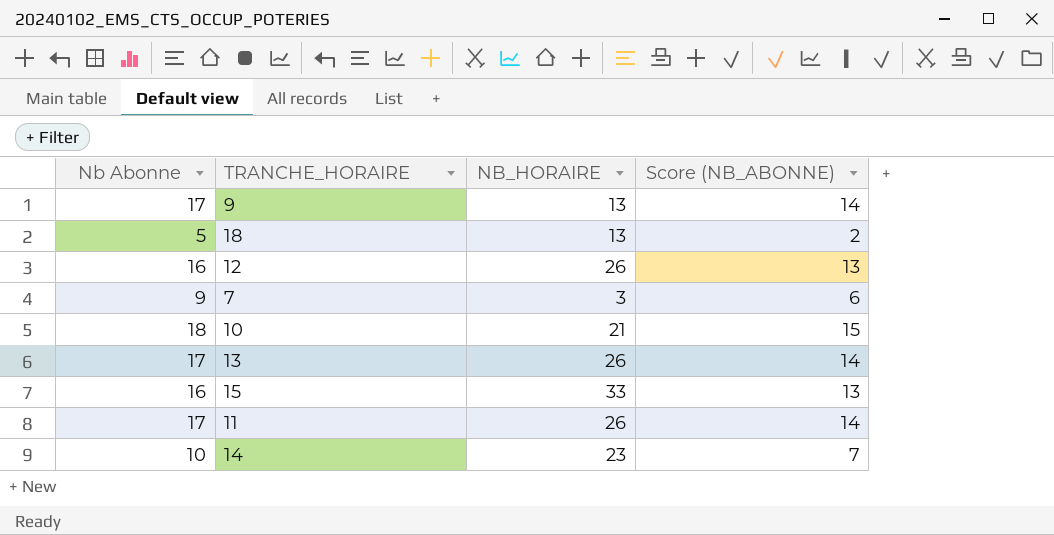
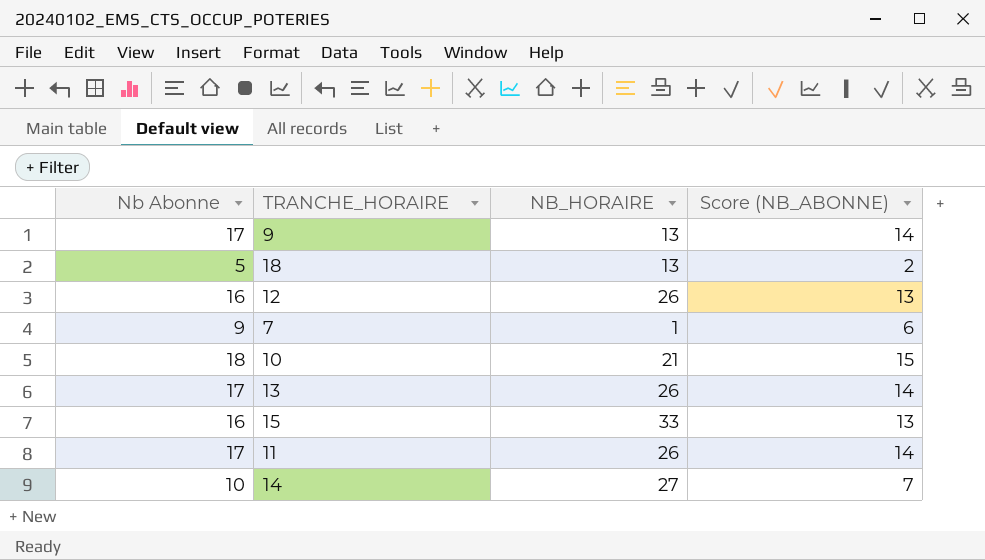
7 | NB_HORAIRE: 3 -> 1
14 | NB_HORAIRE: 23 -> 27

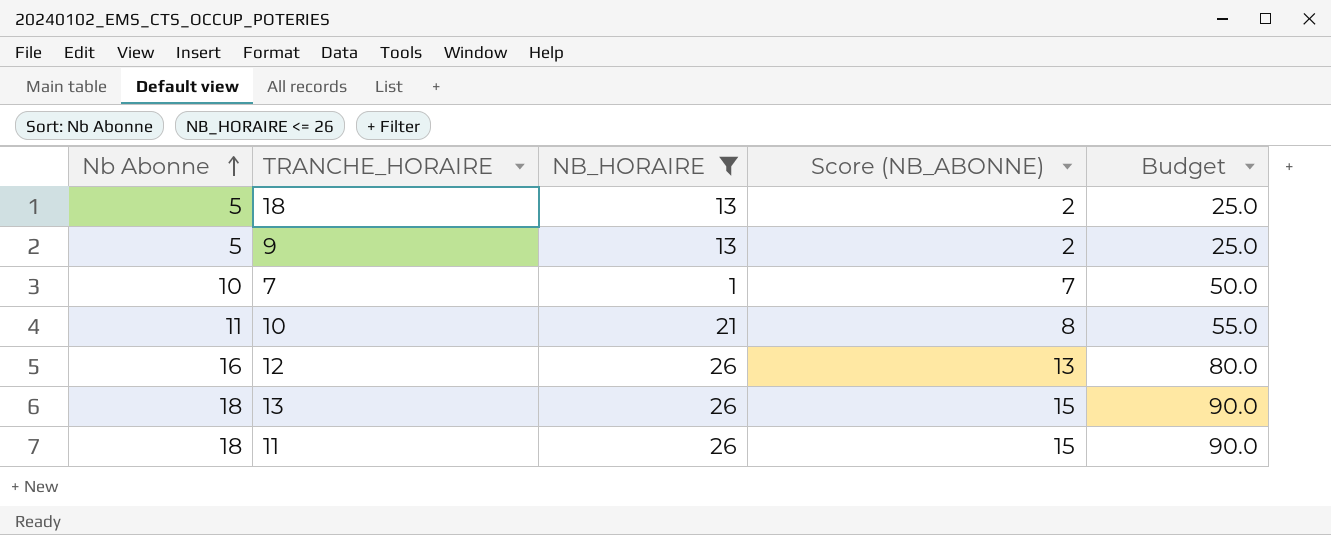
filter: none -> NB_HORAIRE <= 26
row order: none -> Nb Abonne ascending
column Budget | formula: none -> [Nb Abonne] * 5
9 | Nb Abonne: 17 -> 5
9 | Score (NB_ABONNE): 14 -> 2
7 | Nb Abonne: 9 -> 10
7 | Score (NB_ABONNE): 6 -> 7
10 | Nb Abonne: 18 -> 11
10 | Score (NB_ABONNE): 15 -> 8
13 | Nb Abonne: 17 -> 18
13 | Score (NB_ABONNE): 14 -> 15
11 | Nb Abonne: 17 -> 18
11 | Score (NB_ABONNE): 14 -> 15

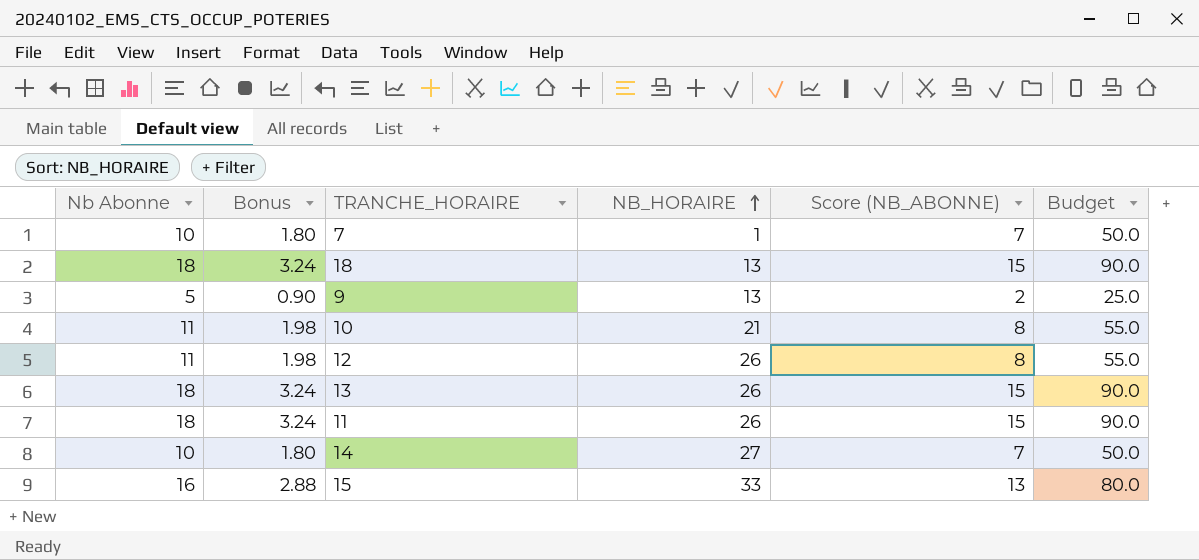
filter: NB_HORAIRE <= 26 -> none
row order: Nb Abonne ascending -> NB_HORAIRE ascending
column Bonus | formula: none -> [Nb Abonne] * 0.18
18 | Nb Abonne: 5 -> 18
18 | Score (NB_ABONNE): 2 -> 15
18 | Budget: 25.0 -> 90.0
12 | Nb Abonne: 16 -> 11
12 | Score (NB_ABONNE): 13 -> 8
12 | Budget: 80.0 -> 55.0

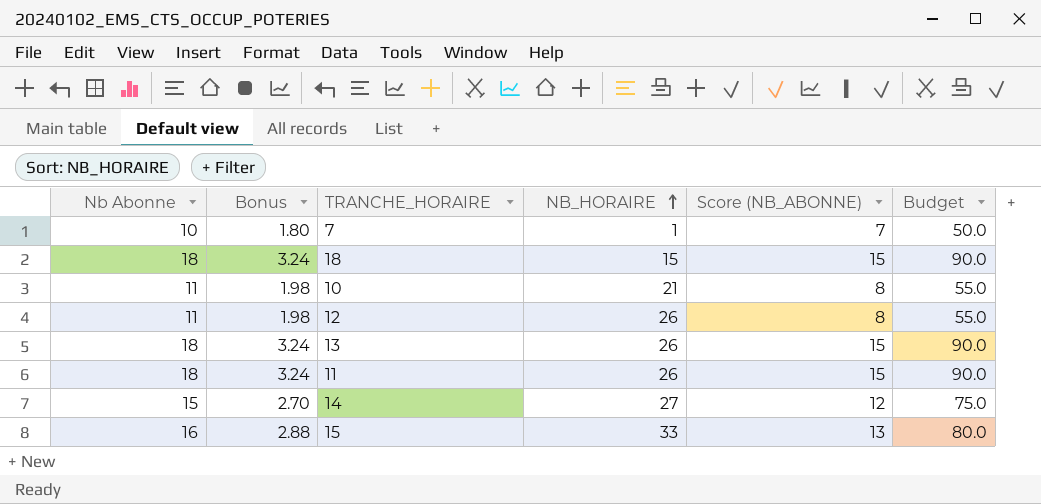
row 9: 5 | 0.90 | 13 | 2 | 25.0 -> none
18 | NB_HORAIRE: 13 -> 15
14 | Nb Abonne: 10 -> 15
14 | Bonus: 1.80 -> 2.70
14 | Score (NB_ABONNE): 7 -> 12
14 | Budget: 50.0 -> 75.0

